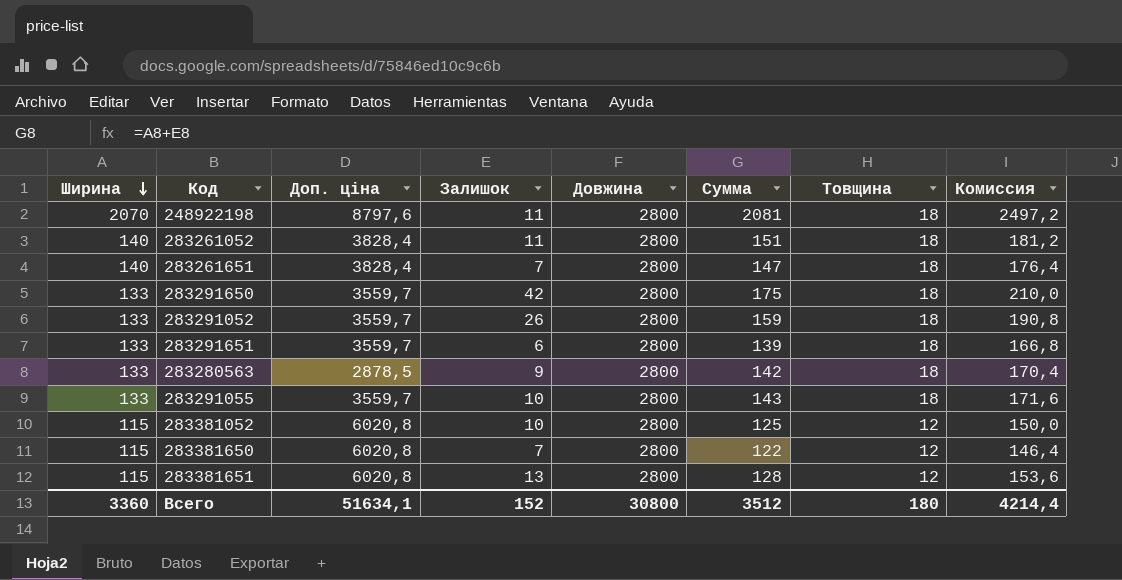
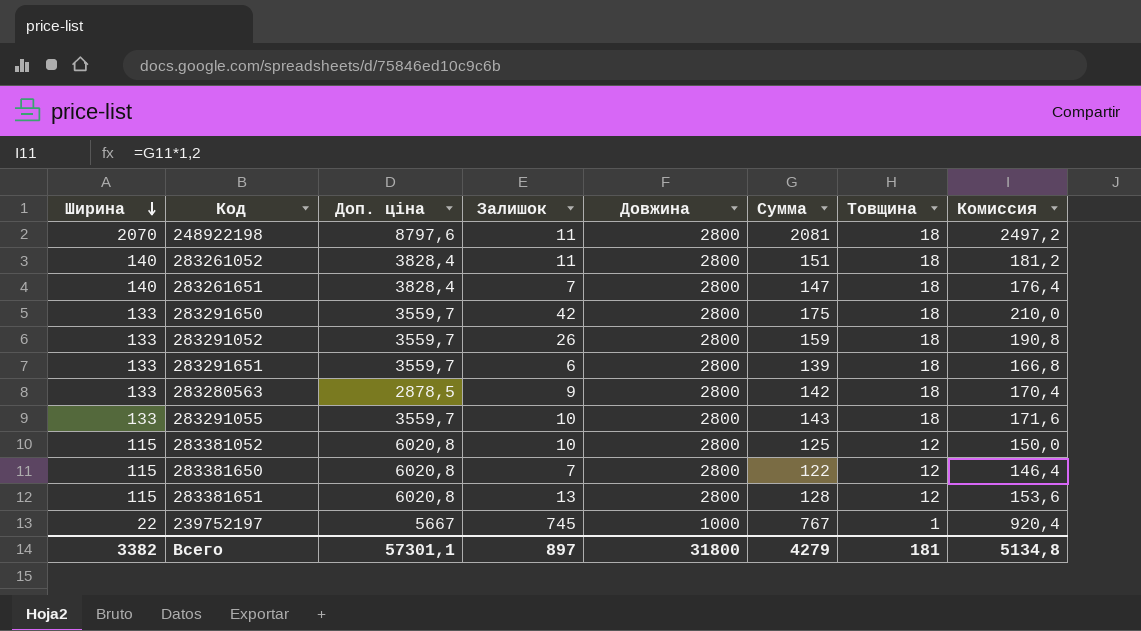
row 239752197: none -> 22 | 5667 | 745 | 1000 | 767 | 1 | 920,4
Всего | Ширина: 3360 -> 3382
Всего | Доп. ціна: 51634,1 -> 57301,1
Всего | Залишок: 152 -> 897
Всего | Довжина: 30800 -> 31800
Всего | Сумма: 3512 -> 4279
Всего | Товщина: 180 -> 181
Всего | Комиссия: 4214,4 -> 5134,8

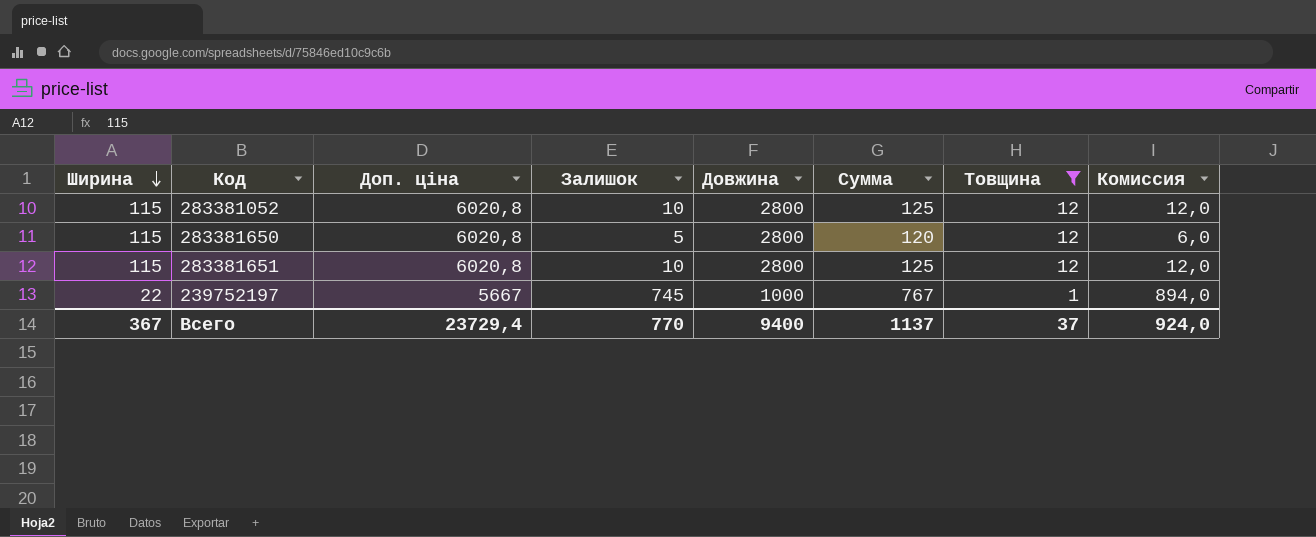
filter: none -> Товщина != 18
column Комиссия | formula: [Сумма] * 1,2 -> [Залишок] * 1,2
283381650 | Залишок: 7 -> 5
283381650 | Сумма: 122 -> 120
283381651 | Залишок: 13 -> 10
283381651 | Сумма: 128 -> 125
Всего | Ширина: 3382 -> 367
Всего | Доп. ціна: 57301,1 -> 23729,4
Всего | Залишок: 897 -> 770
Всего | Довжина: 31800 -> 9400
Всего | Сумма: 4279 -> 1137
Всего | Товщина: 181 -> 37
Всего | Комиссия: 5134,8 -> 924,0

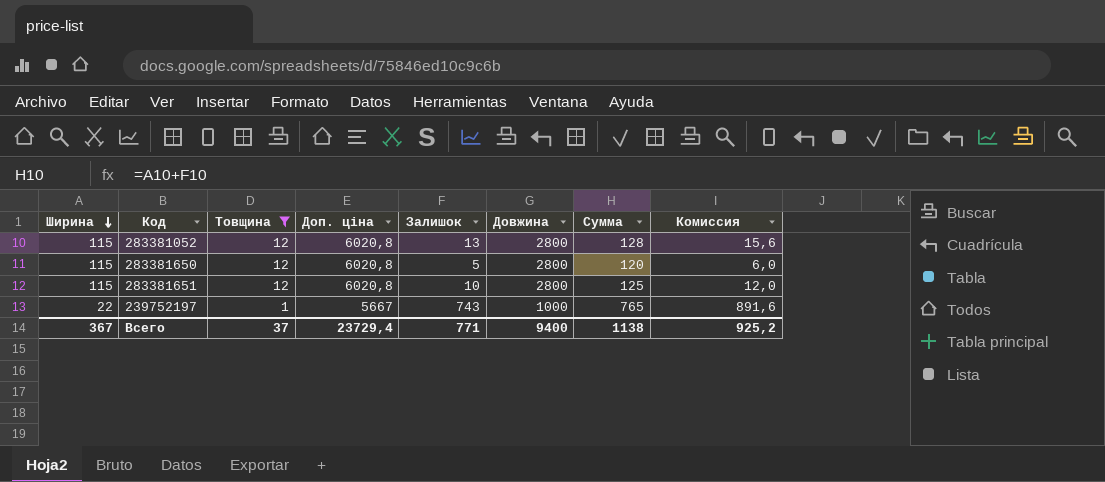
column Товщина | position: 7 -> 3
283381052 | Залишок: 10 -> 13
283381052 | Сумма: 125 -> 128
283381052 | Комиссия: 12,0 -> 15,6
239752197 | Залишок: 745 -> 743
239752197 | Сумма: 767 -> 765
239752197 | Комиссия: 894,0 -> 891,6
Всего | Залишок: 770 -> 771
Всего | Сумма: 1137 -> 1138
Всего | Комиссия: 924,0 -> 925,2

